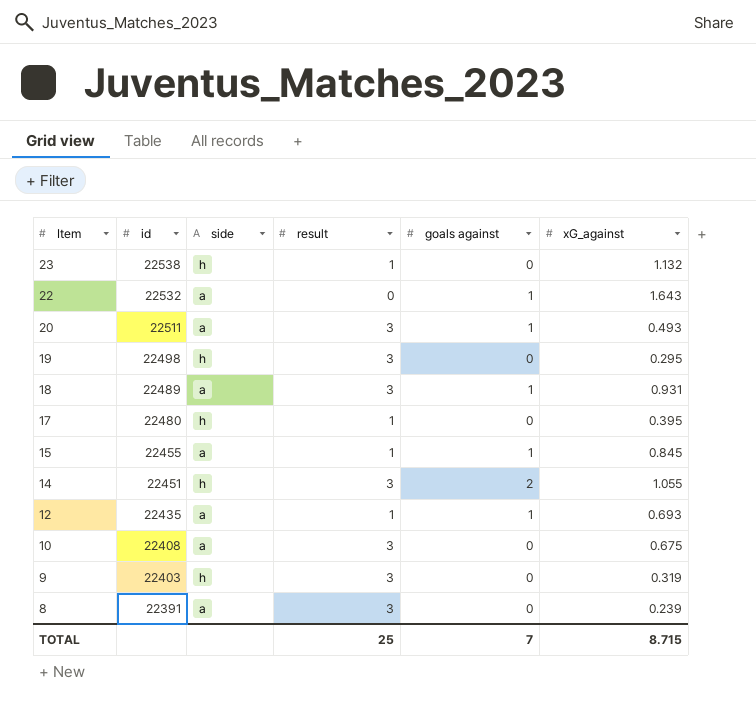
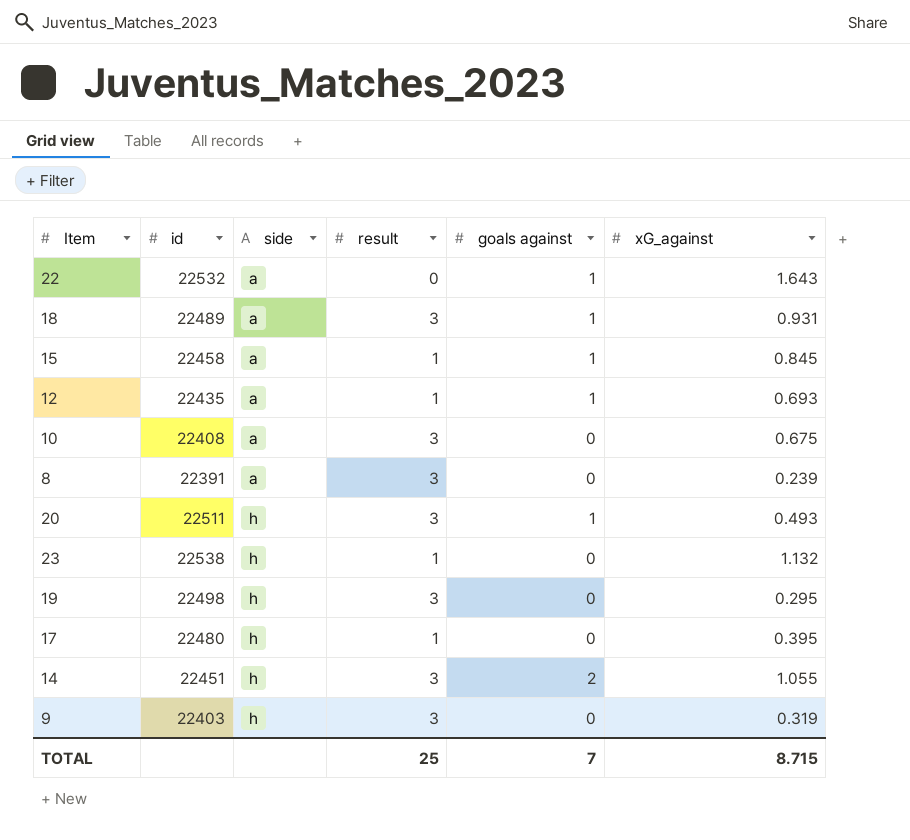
row order: Item descending -> side ascending
15 | id: 22455 -> 22458
20 | side: a -> h

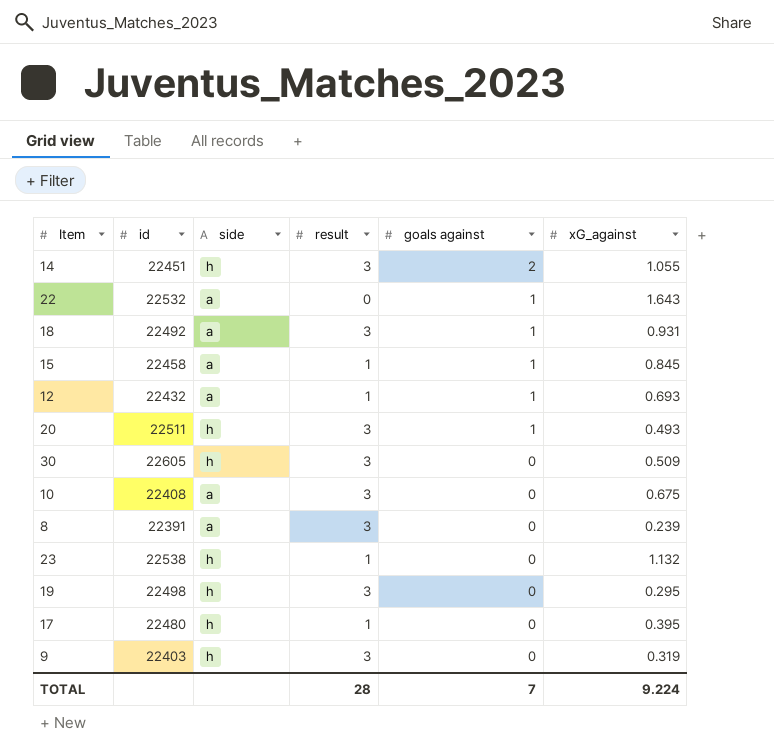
row order: side ascending -> goals against descending
18 | id: 22489 -> 22492
12 | id: 22435 -> 22432
row 30: none -> 22605 | h | 3 | 0 | 0.509
TOTAL | result: 25 -> 28
TOTAL | xG_against: 8.715 -> 9.224

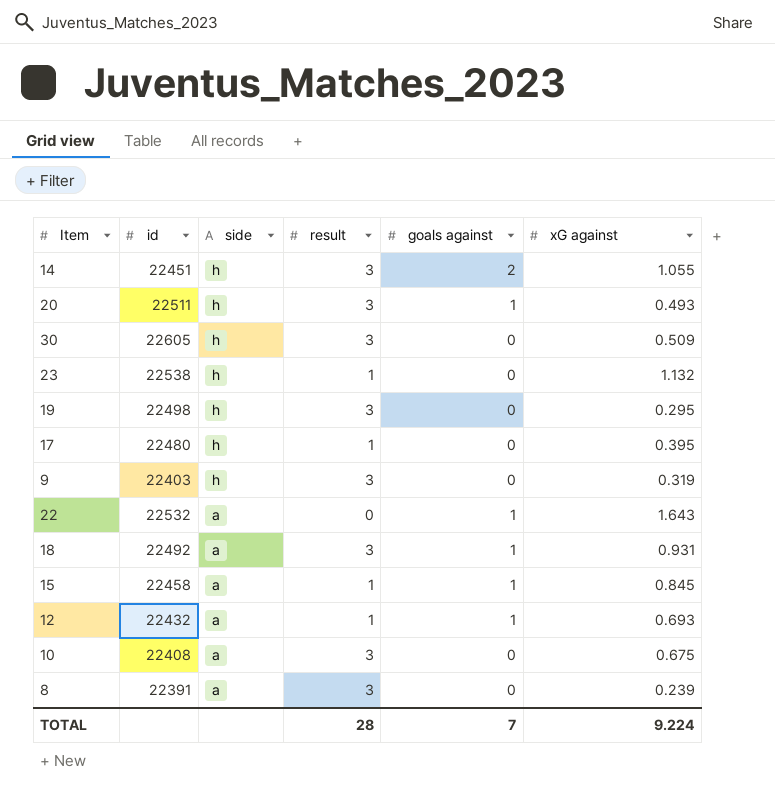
row order: goals against descending -> side descending
column name: xG_against -> xG against

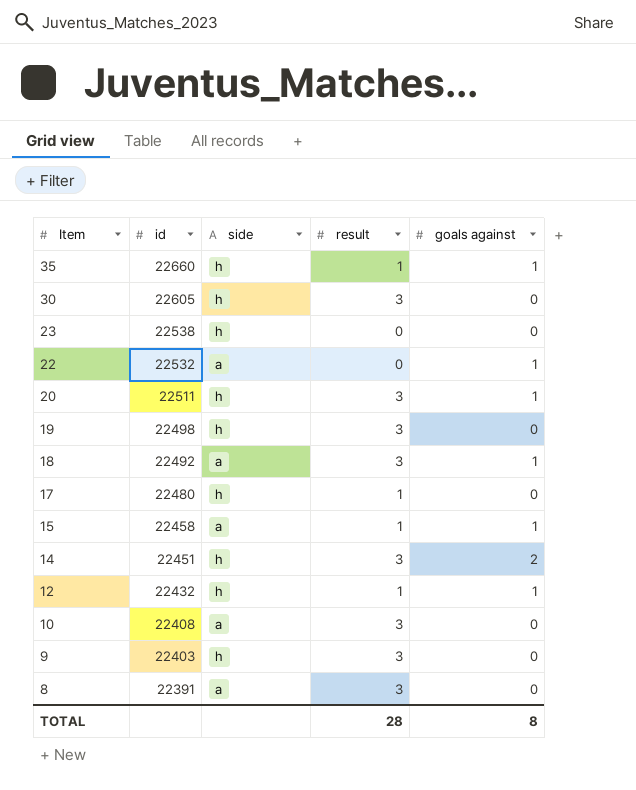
row order: side descending -> Item descending
column xG against | position: 6 -> none
row 35: none -> 22660 | h | 1 | 1
23 | result: 1 -> 0
12 | side: a -> h
TOTAL | goals against: 7 -> 8

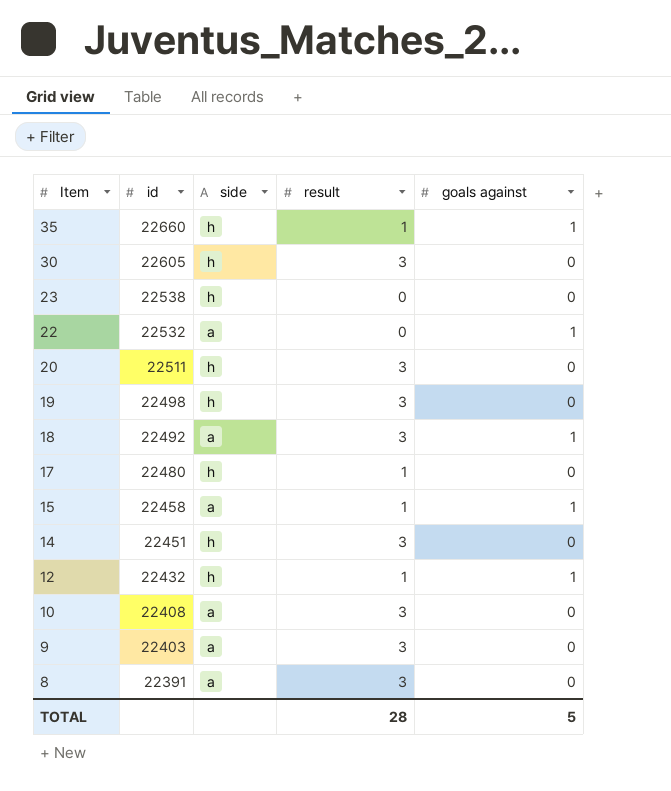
20 | goals against: 1 -> 0
14 | goals against: 2 -> 0
9 | side: h -> a
TOTAL | goals against: 8 -> 5

